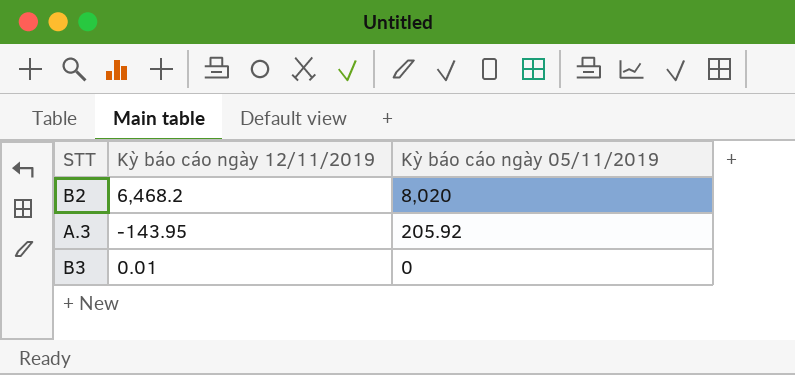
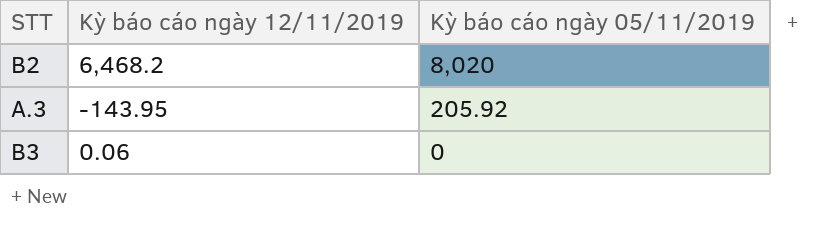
B3 | Kỳ báo cáo ngày 12/11/2019: 0.01 -> 0.06

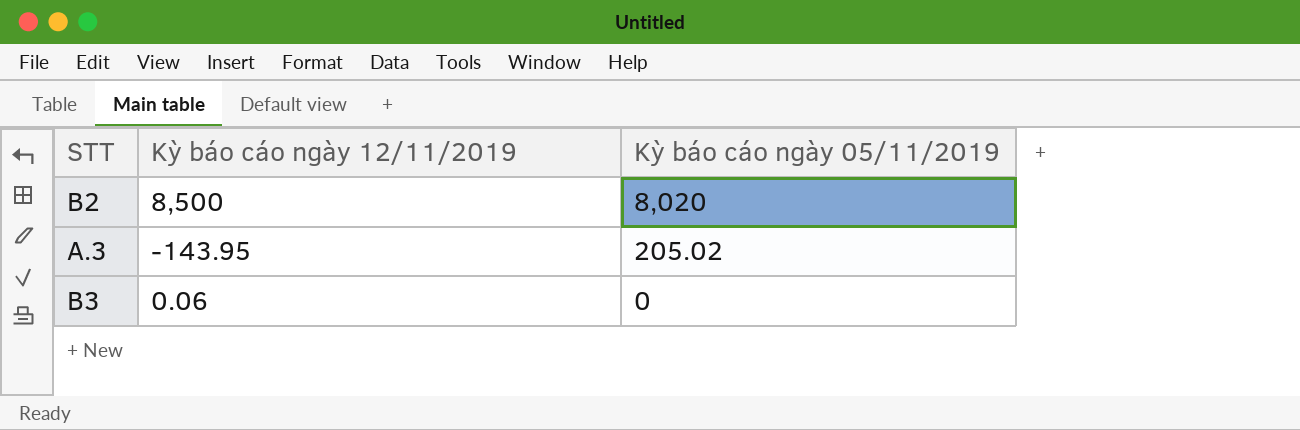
B2 | Kỳ báo cáo ngày 12/11/2019: 6,468.2 -> 8,500
A.3 | Kỳ báo cáo ngày 05/11/2019: 205.92 -> 205.02

